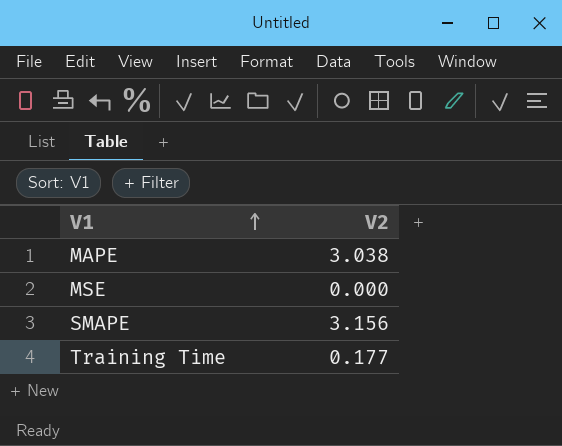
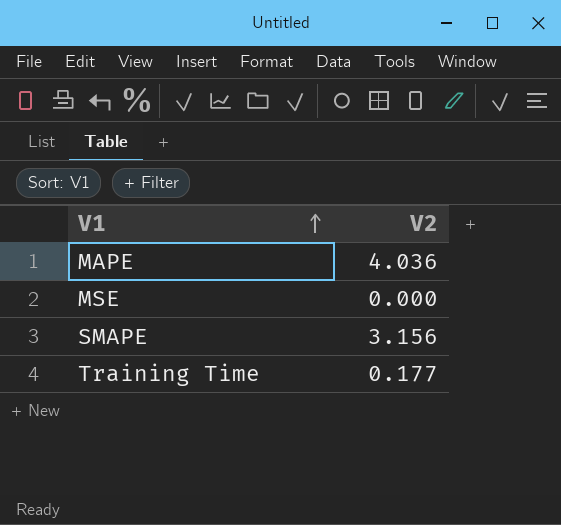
MAPE | V2: 3.038 -> 4.036

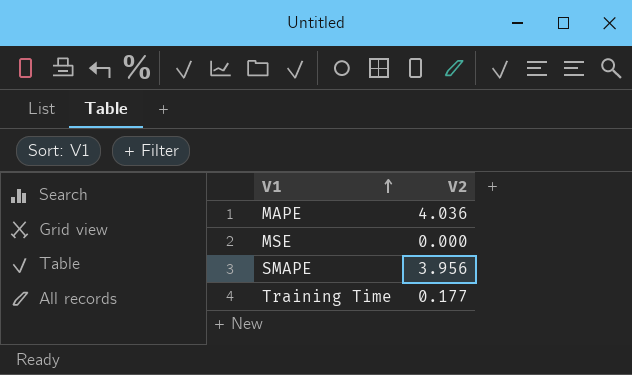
SMAPE | V2: 3.156 -> 3.956

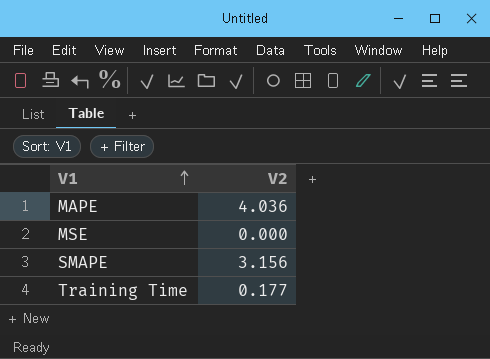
SMAPE | V2: 3.956 -> 3.156

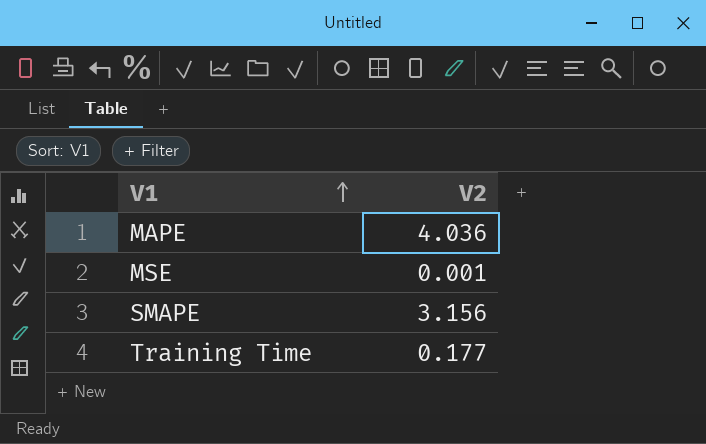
MSE | V2: 0.000 -> 0.001

